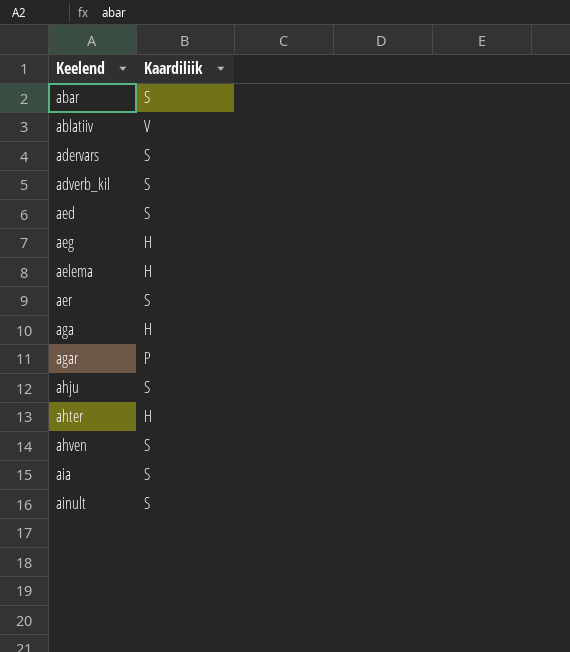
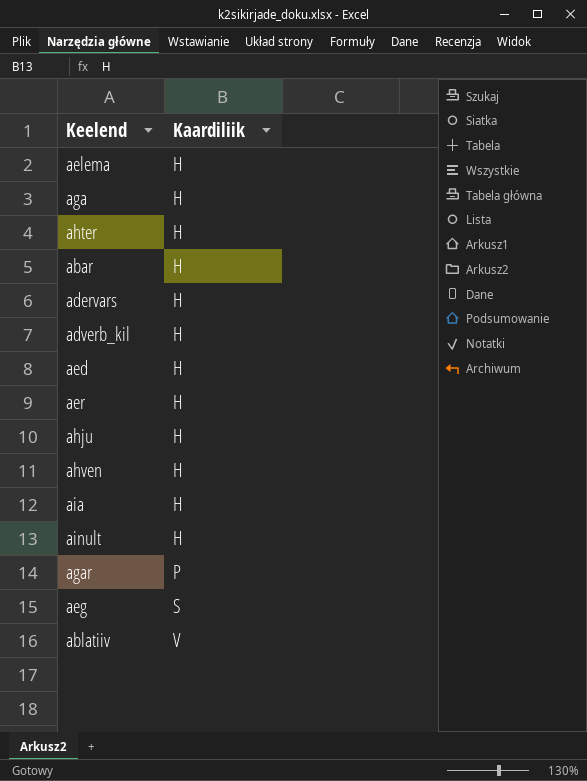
row order: Keelend ascending -> Kaardiliik ascending
abar | Kaardiliik: S -> H
adervars | Kaardiliik: S -> H
adverb_kil | Kaardiliik: S -> H
aed | Kaardiliik: S -> H
aer | Kaardiliik: S -> H
ahju | Kaardiliik: S -> H
ahven | Kaardiliik: S -> H
aia | Kaardiliik: S -> H
ainult | Kaardiliik: S -> H
aeg | Kaardiliik: H -> S

